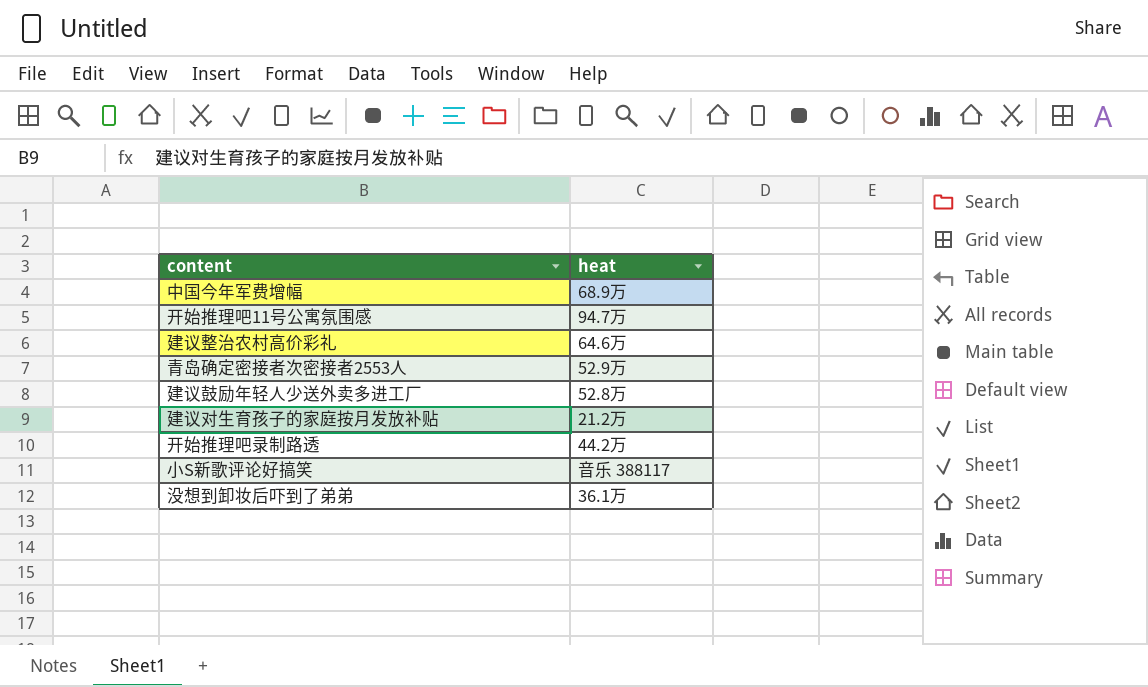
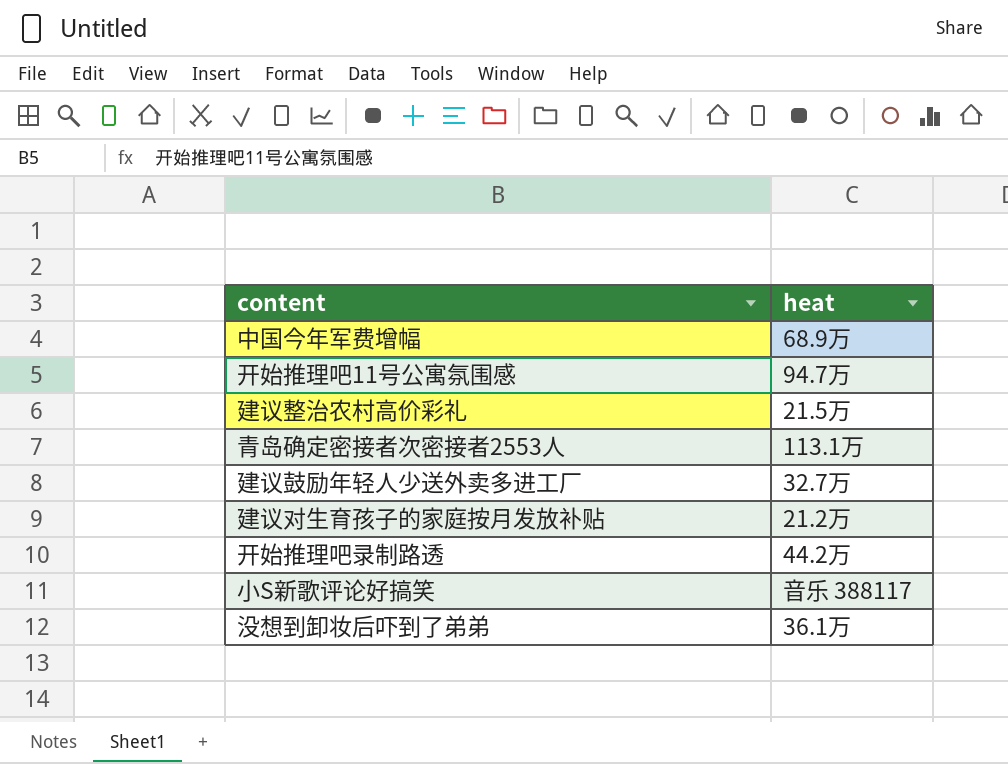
建议整治农村高价彩礼 | heat: 64.6万 -> 21.5万
青岛确定密接者次密接者2553人 | heat: 52.9万 -> 113.1万
建议鼓励年轻人少送外卖多进工厂 | heat: 52.8万 -> 32.7万

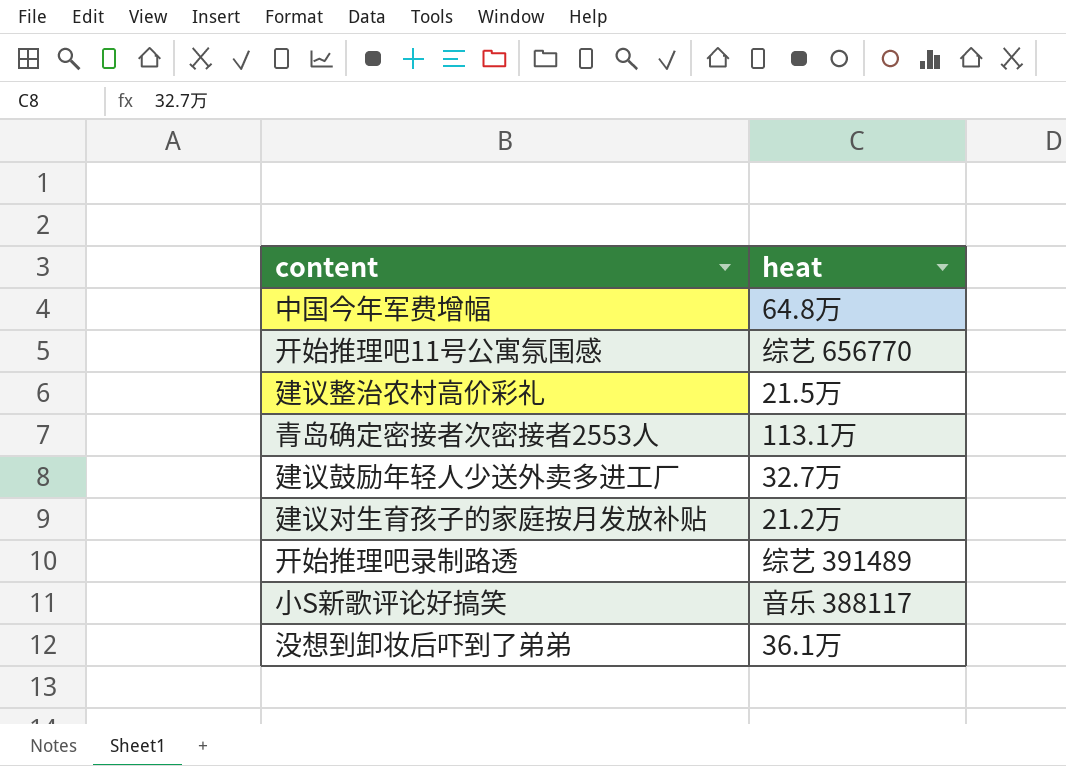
中国今年军费增幅 | heat: 68.9万 -> 64.8万
开始推理吧11号公寓氛围感 | heat: 94.7万 -> 综艺 656770
开始推理吧录制路透 | heat: 44.2万 -> 综艺 391489

